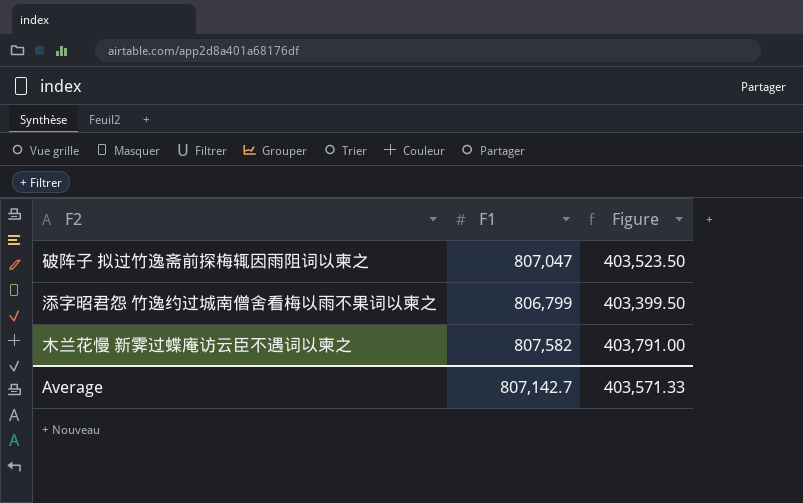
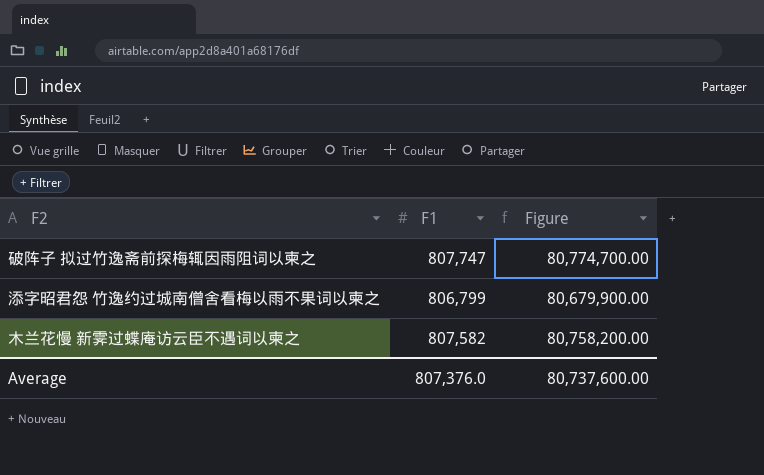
column Figure | formula: [F1] * 0.5 -> [F1] * 100
破阵子 拟过竹逸斋前探梅辄因雨阻词以柬之 | F1: 807,047 -> 807,747
Average | F1: 807,142.7 -> 807,376.0
Average | Figure: 403,571.33 -> 80,737,600.00

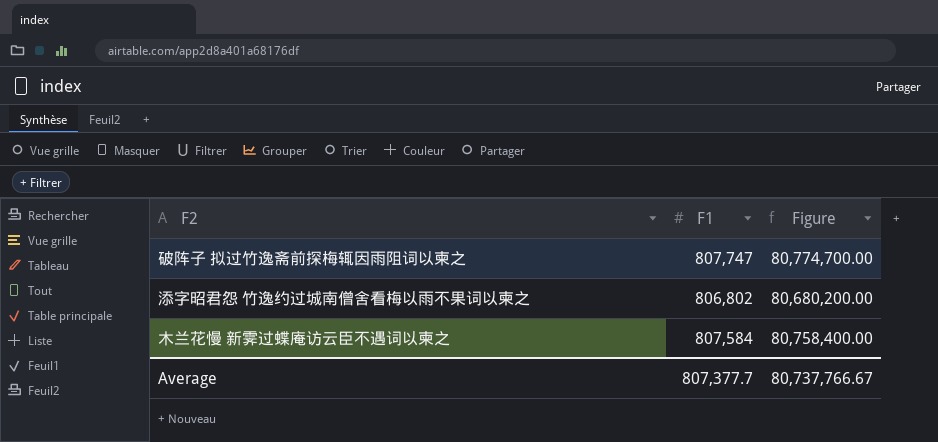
添字昭君怨 竹逸约过城南僧舍看梅以雨不果词以柬之 | F1: 806,799 -> 806,802
添字昭君怨 竹逸约过城南僧舍看梅以雨不果词以柬之 | Figure: 80,679,900.00 -> 80,680,200.00
木兰花慢 新霁过蝶庵访云臣不遇词以柬之 | F1: 807,582 -> 807,584
木兰花慢 新霁过蝶庵访云臣不遇词以柬之 | Figure: 80,758,200.00 -> 80,758,400.00
Average | F1: 807,376.0 -> 807,377.7
Average | Figure: 80,737,600.00 -> 80,737,766.67

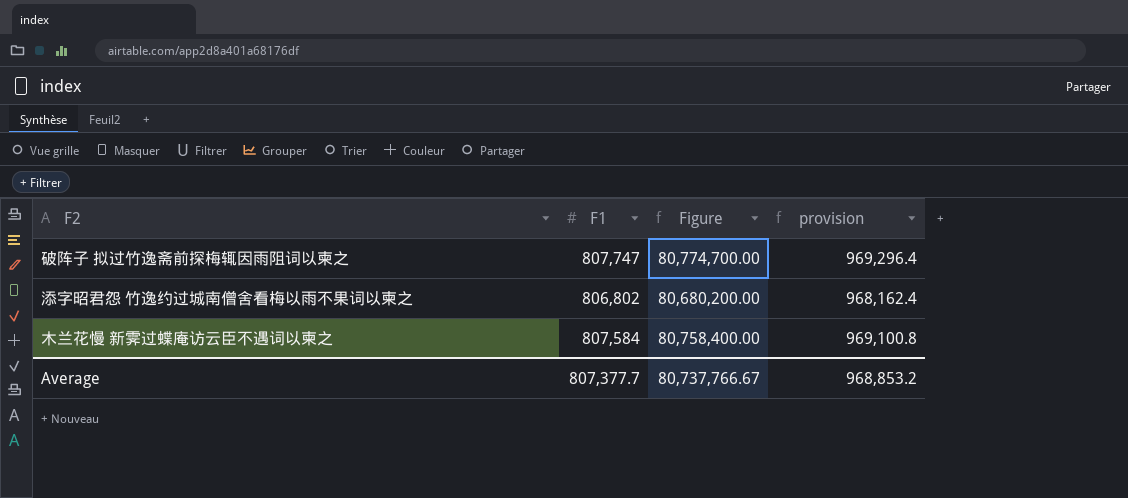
column provision | formula: none -> [F1] * 1.2

